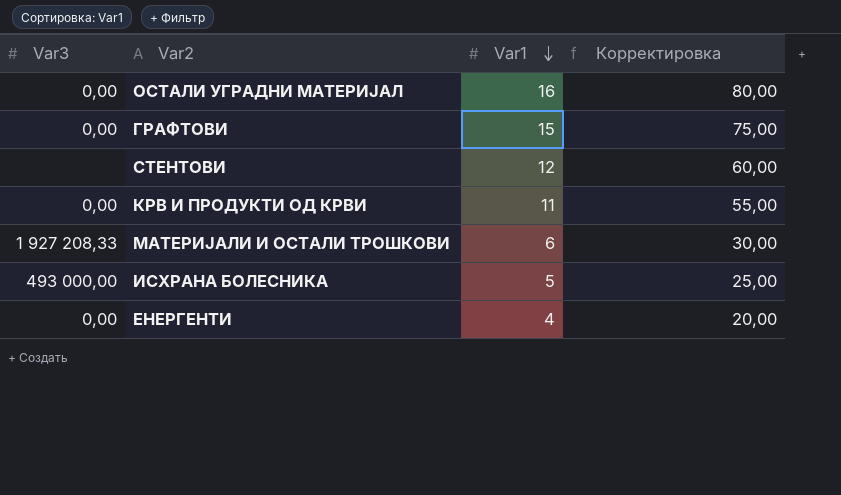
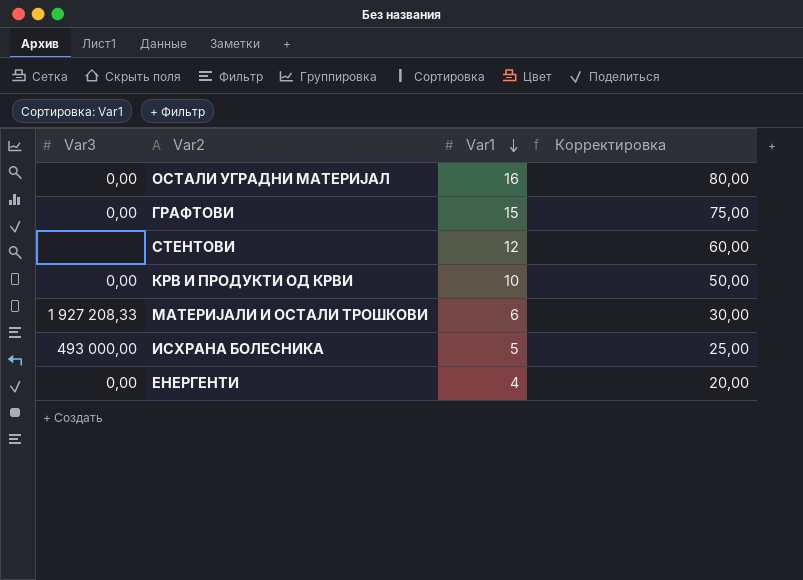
КРВ И ПРОДУКТИ ОД КРВИ | Var1: 11 -> 10
КРВ И ПРОДУКТИ ОД КРВИ | Корректировка: 55,00 -> 50,00

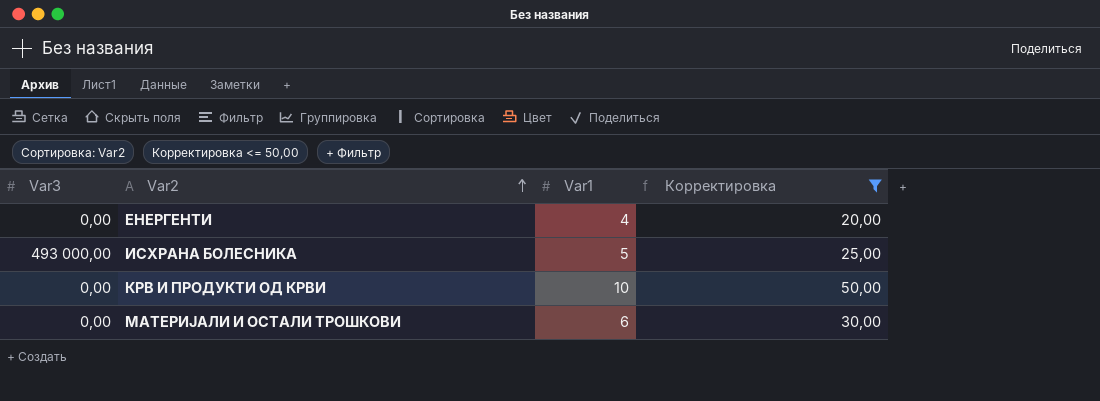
filter: none -> Корректировка <= 50,00
row order: Var1 descending -> Var2 ascending
МАТЕРИЈАЛИ И ОСТАЛИ ТРОШКОВИ | Var3: 1 927 208,33 -> 0,00

